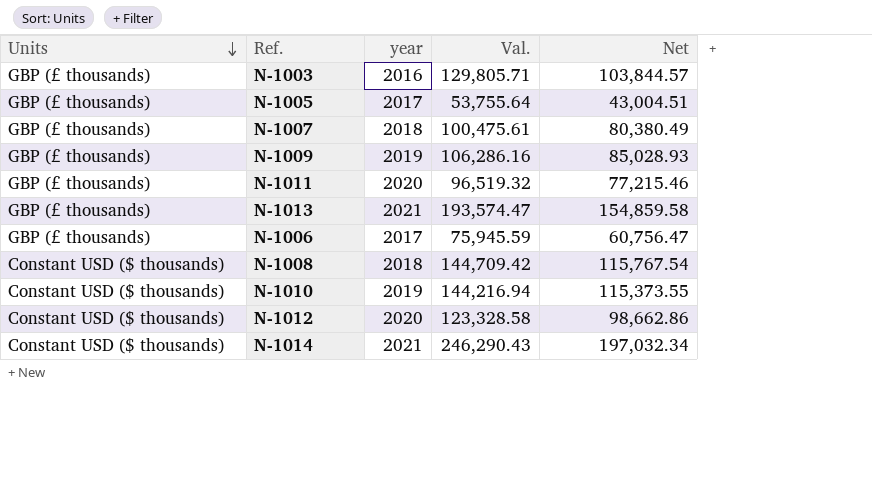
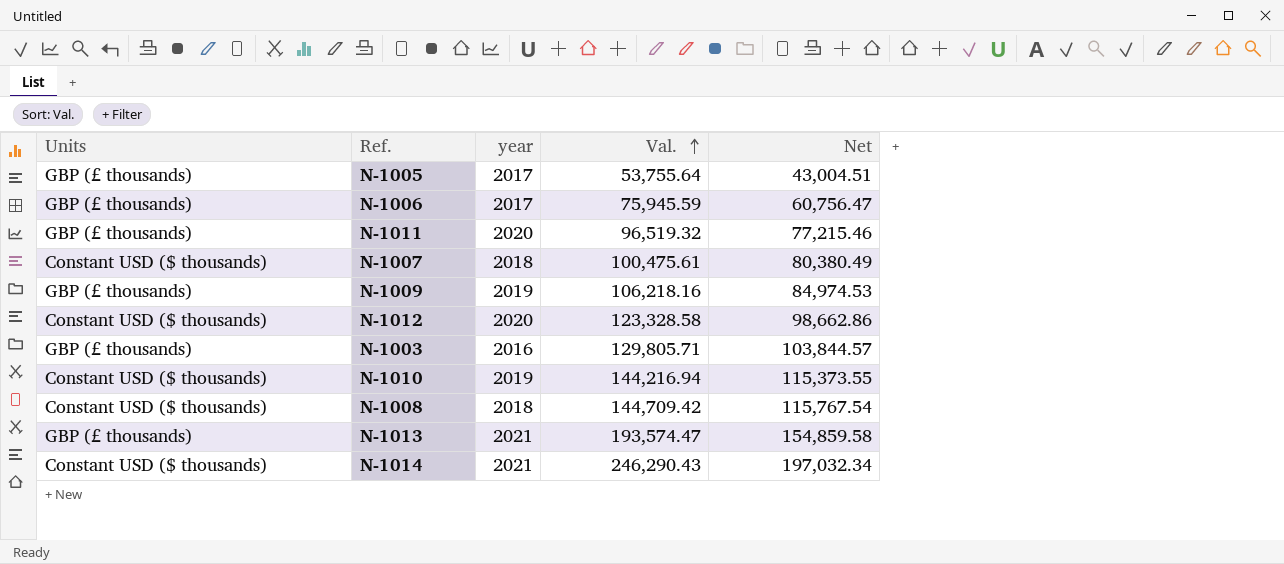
row order: Units descending -> Val. ascending
N-1007 | Units: GBP (£ thousands) -> Constant USD ($ thousands)
N-1009 | Val.: 106,286.16 -> 106,218.16
N-1009 | Net: 85,028.93 -> 84,974.53

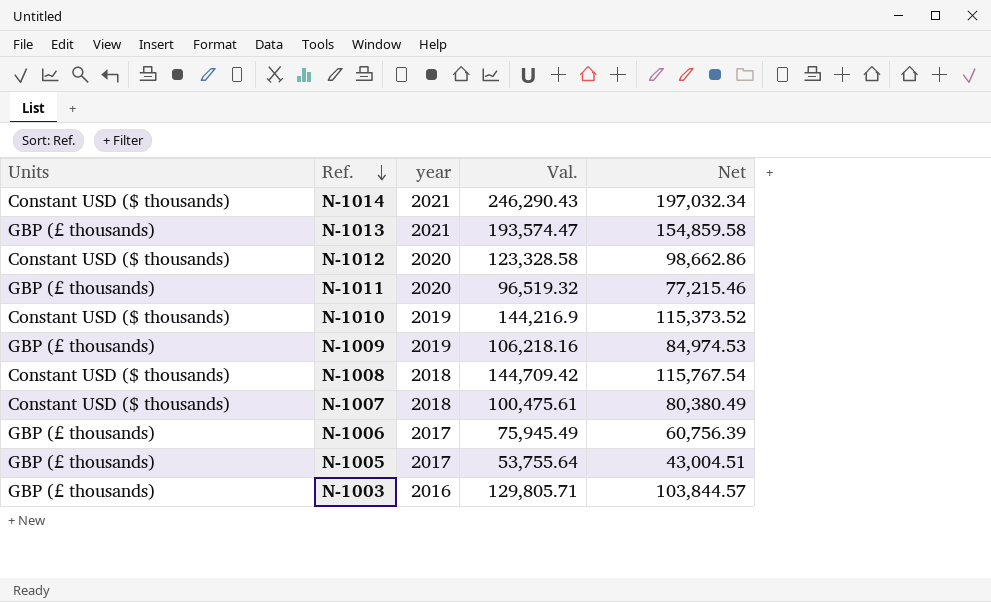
row order: Val. ascending -> Ref. descending
N-1010 | Val.: 144,216.94 -> 144,216.9
N-1010 | Net: 115,373.55 -> 115,373.52
N-1006 | Val.: 75,945.59 -> 75,945.49
N-1006 | Net: 60,756.47 -> 60,756.39

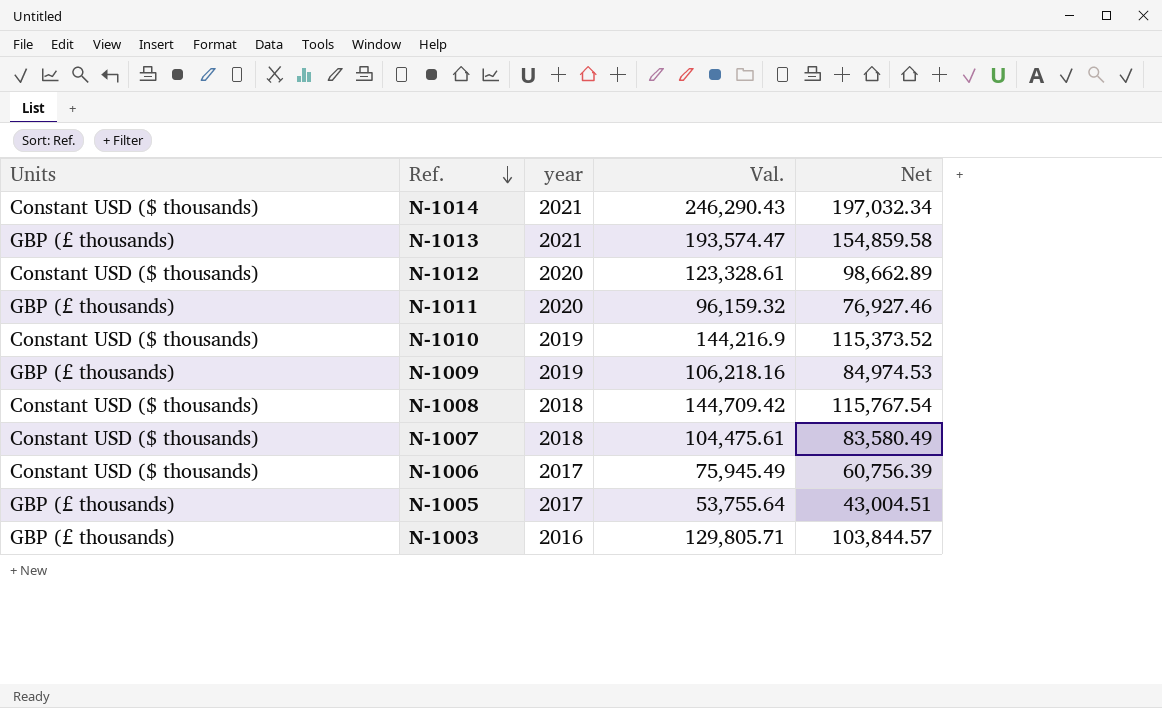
N-1012 | Val.: 123,328.58 -> 123,328.61
N-1012 | Net: 98,662.86 -> 98,662.89
N-1011 | Val.: 96,519.32 -> 96,159.32
N-1011 | Net: 77,215.46 -> 76,927.46
N-1007 | Val.: 100,475.61 -> 104,475.61
N-1007 | Net: 80,380.49 -> 83,580.49
N-1006 | Units: GBP (£ thousands) -> Constant USD ($ thousands)

